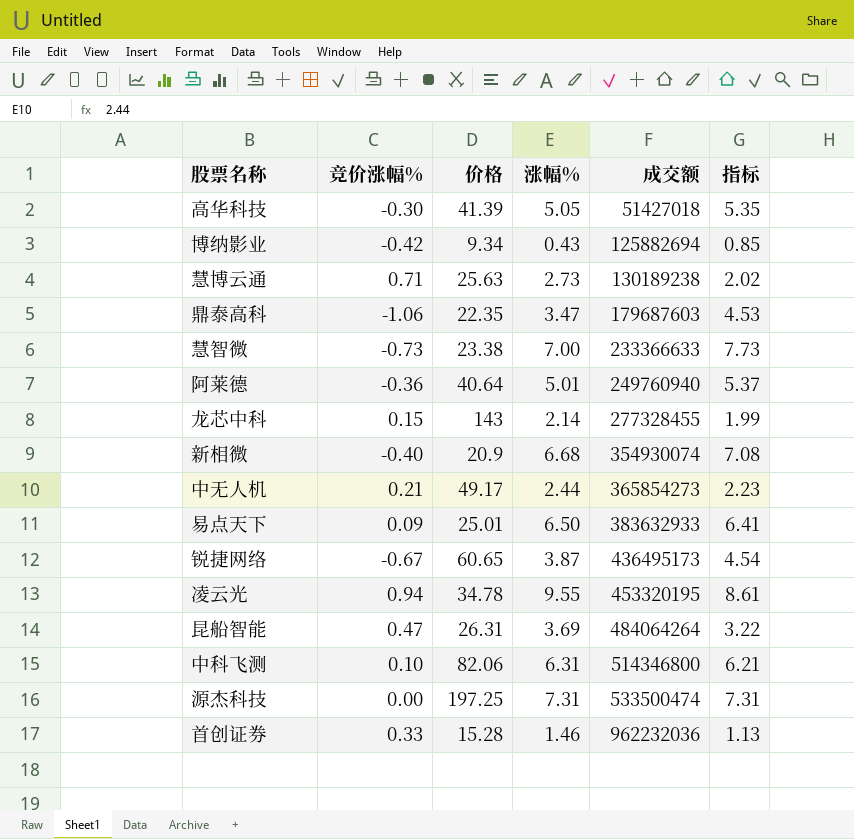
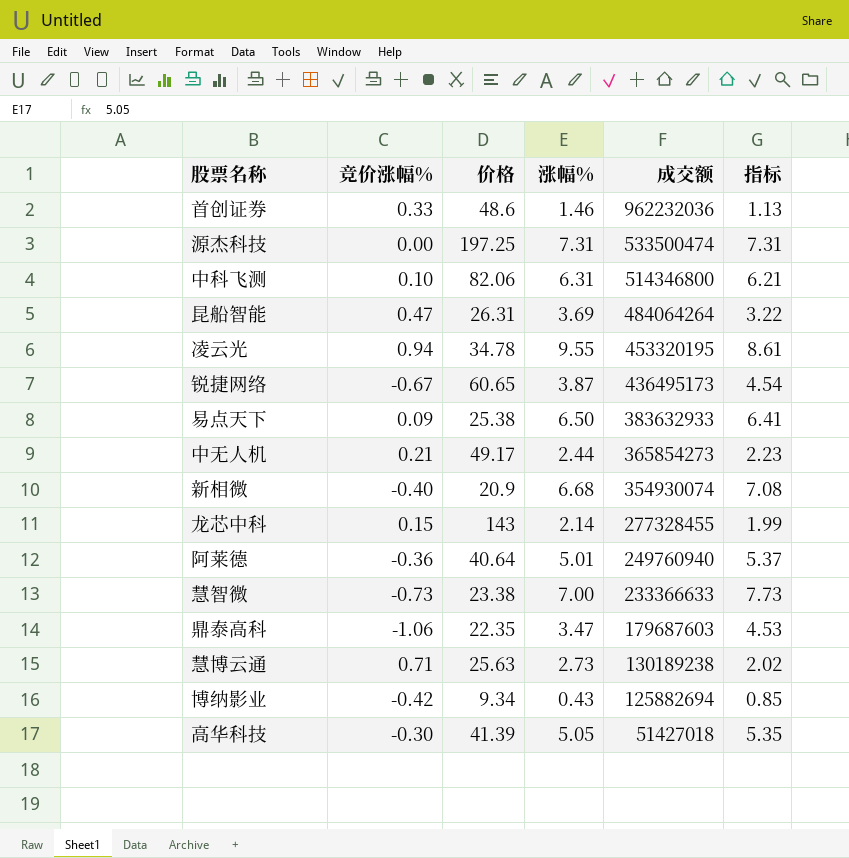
row order: 成交额 ascending -> 成交额 descending
首创证券 | 价格: 15.28 -> 48.6
易点天下 | 价格: 25.01 -> 25.38

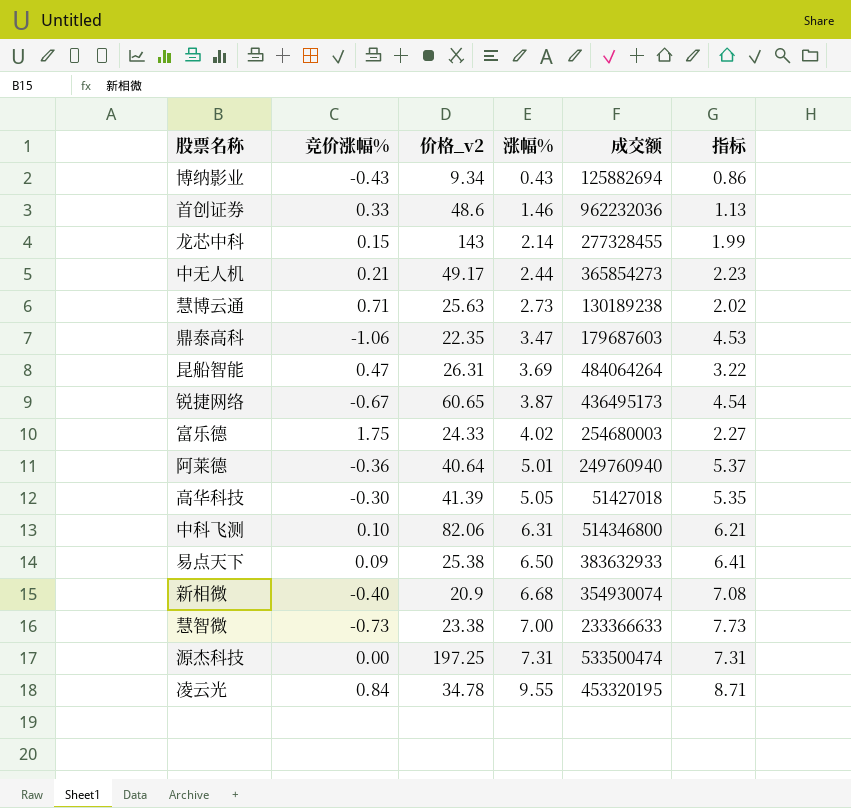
row order: 成交额 descending -> 涨幅% ascending
column name: 价格 -> 价格_v2
博纳影业 | 竞价涨幅%: -0.42 -> -0.43
博纳影业 | 指标: 0.85 -> 0.86
row 富乐德: none -> 1.75 | 24.33 | 4.02 | 254680003 | 2.27
凌云光 | 竞价涨幅%: 0.94 -> 0.84
凌云光 | 指标: 8.61 -> 8.71

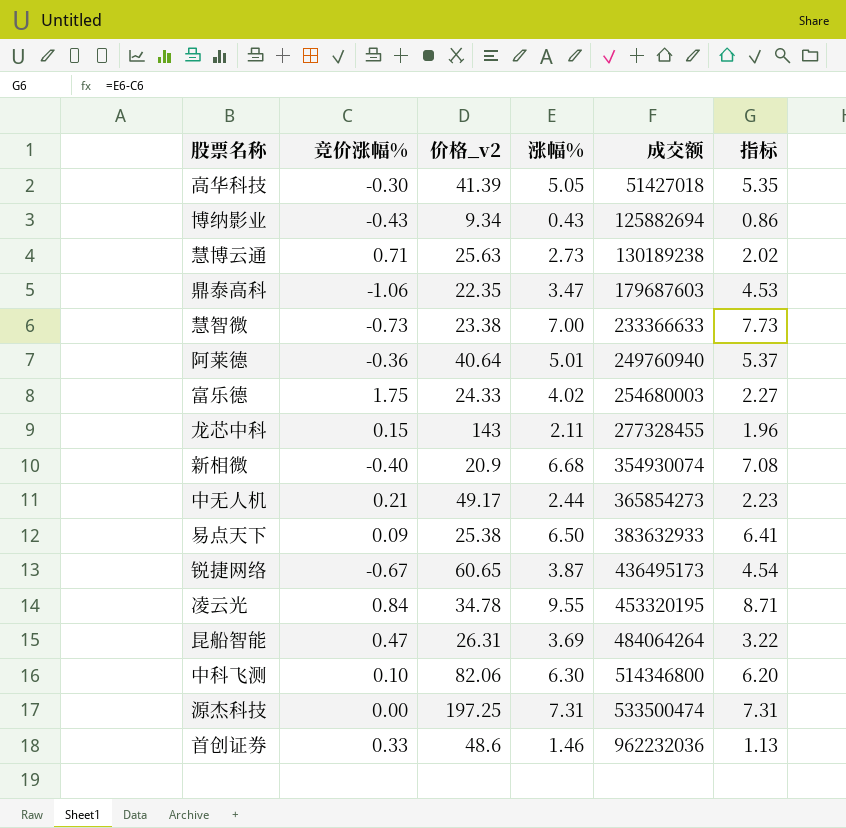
row order: 涨幅% ascending -> 成交额 ascending
龙芯中科 | 涨幅%: 2.14 -> 2.11
龙芯中科 | 指标: 1.99 -> 1.96
中科飞测 | 涨幅%: 6.31 -> 6.30
中科飞测 | 指标: 6.21 -> 6.20

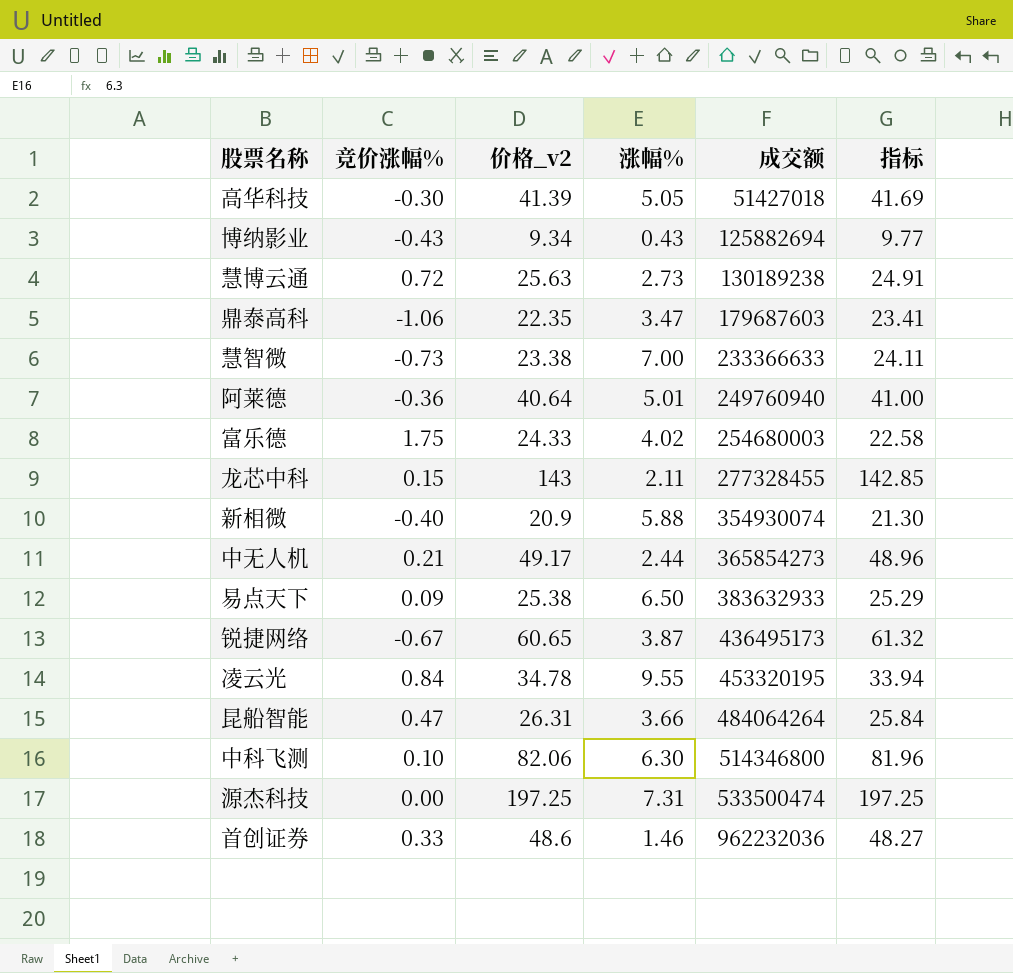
column 指标 | formula: [涨幅%] - [竞价涨幅%] -> [价格_v2] - [竞价涨幅%]
慧博云通 | 竞价涨幅%: 0.71 -> 0.72
新相微 | 涨幅%: 6.68 -> 5.88
昆船智能 | 涨幅%: 3.69 -> 3.66

